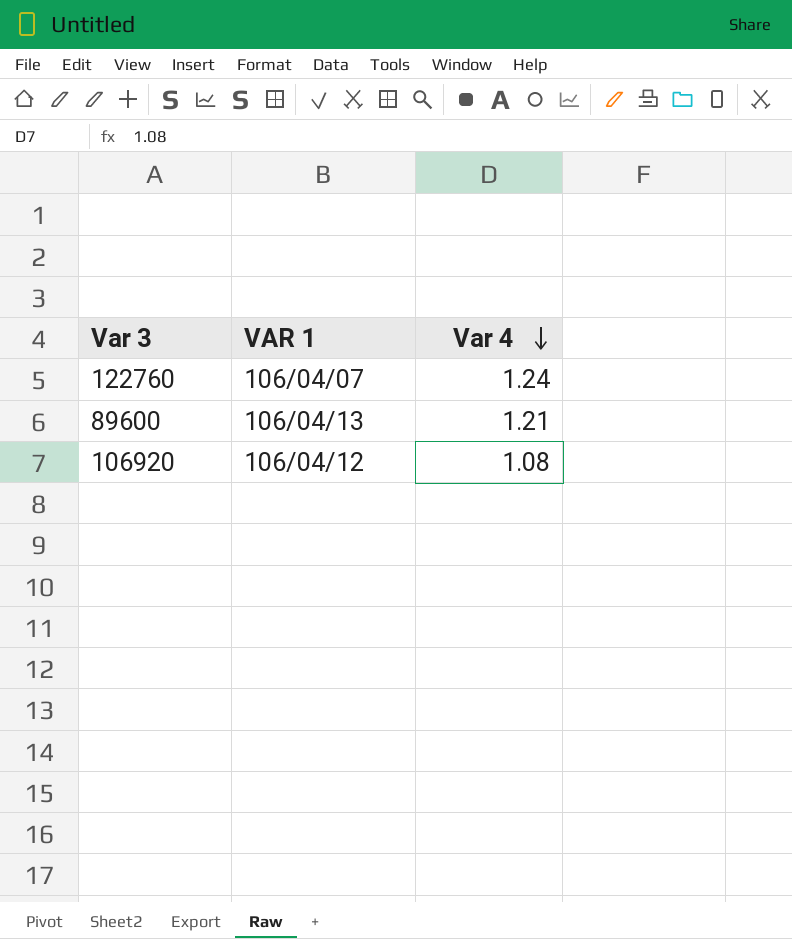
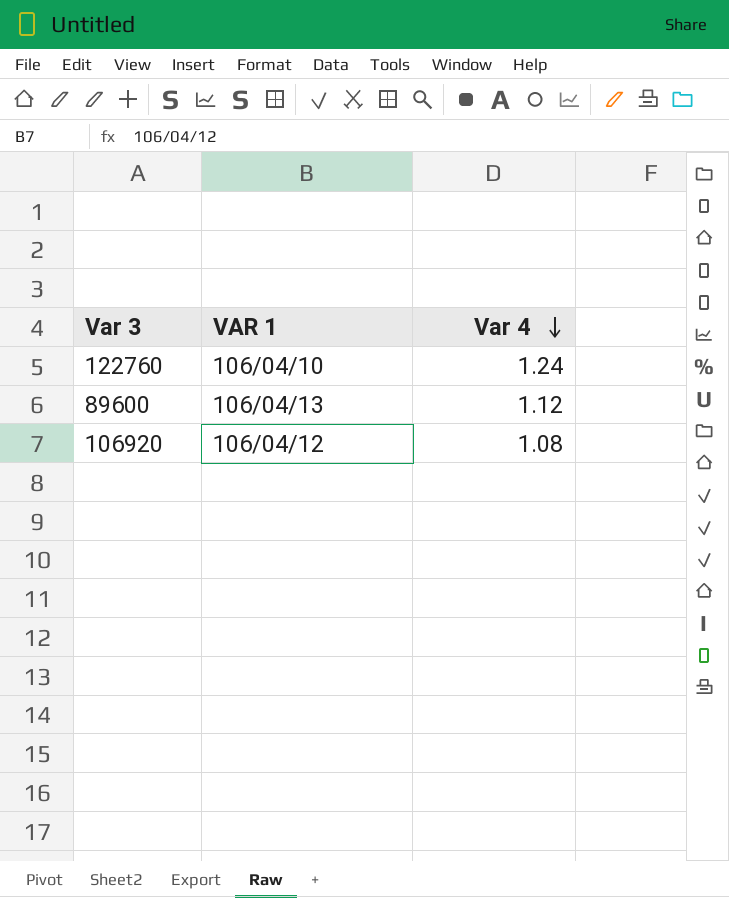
122760 | VAR 1: 106/04/07 -> 106/04/10
89600 | Var 4: 1.21 -> 1.12

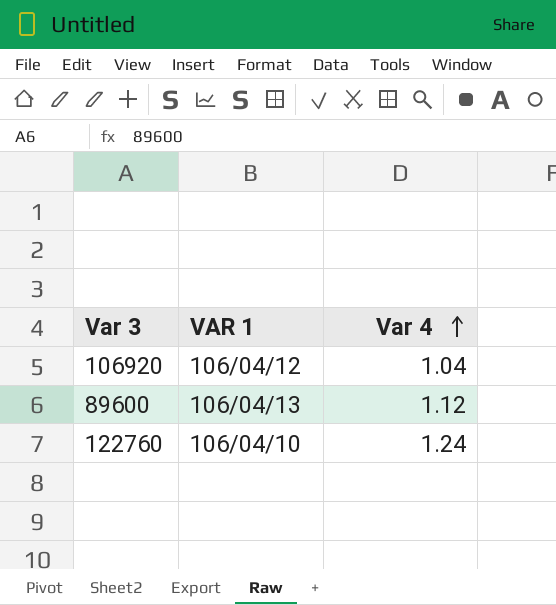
row order: Var 4 descending -> Var 4 ascending
106920 | Var 4: 1.08 -> 1.04

